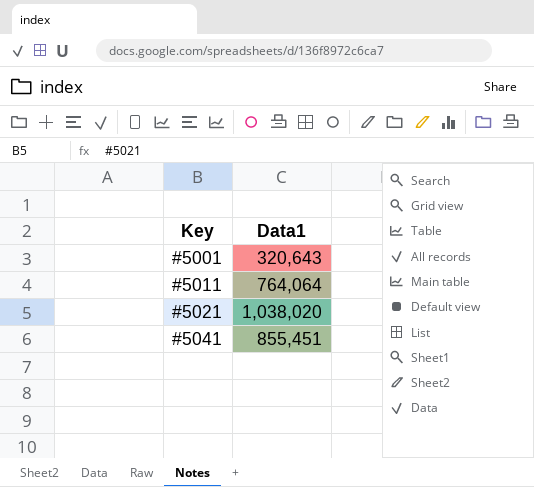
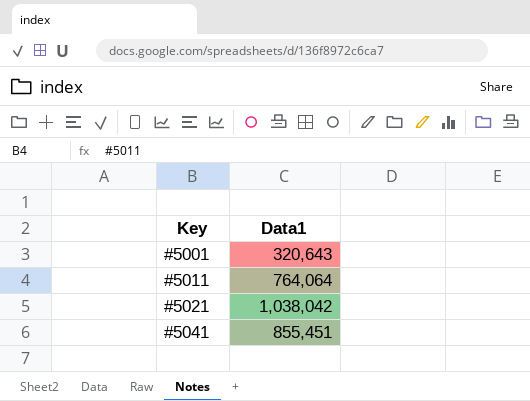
#5021 | Data1: 1,038,020 -> 1,038,042

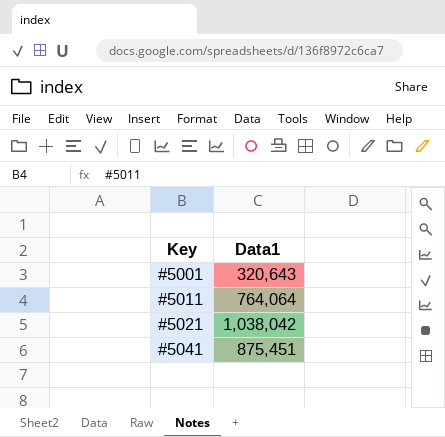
#5041 | Data1: 855,451 -> 875,451

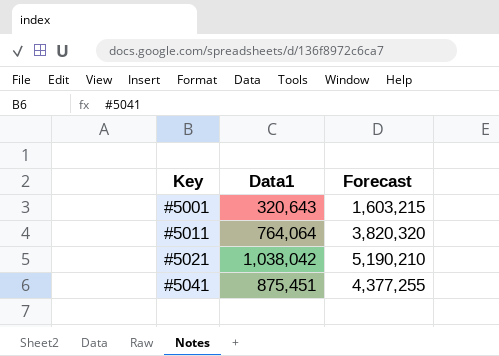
column Forecast | formula: none -> [Data1] * 5

